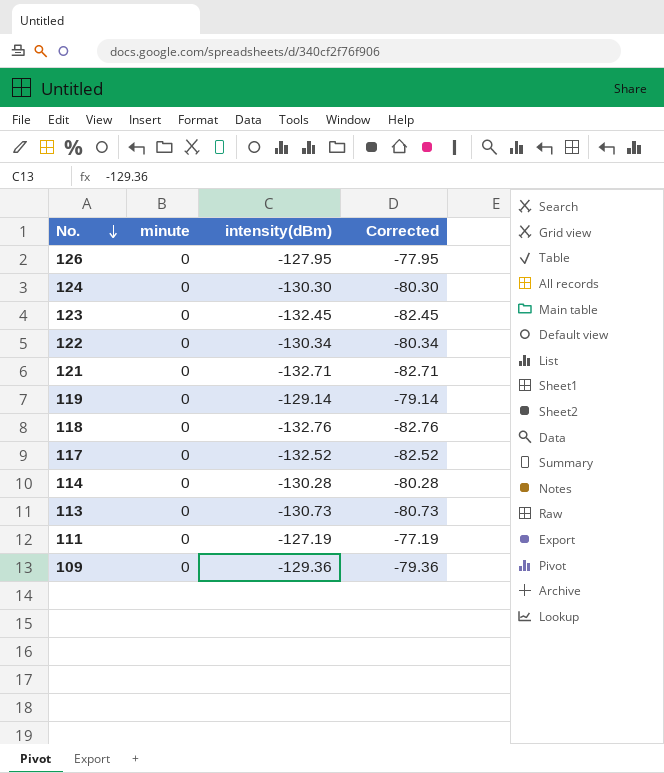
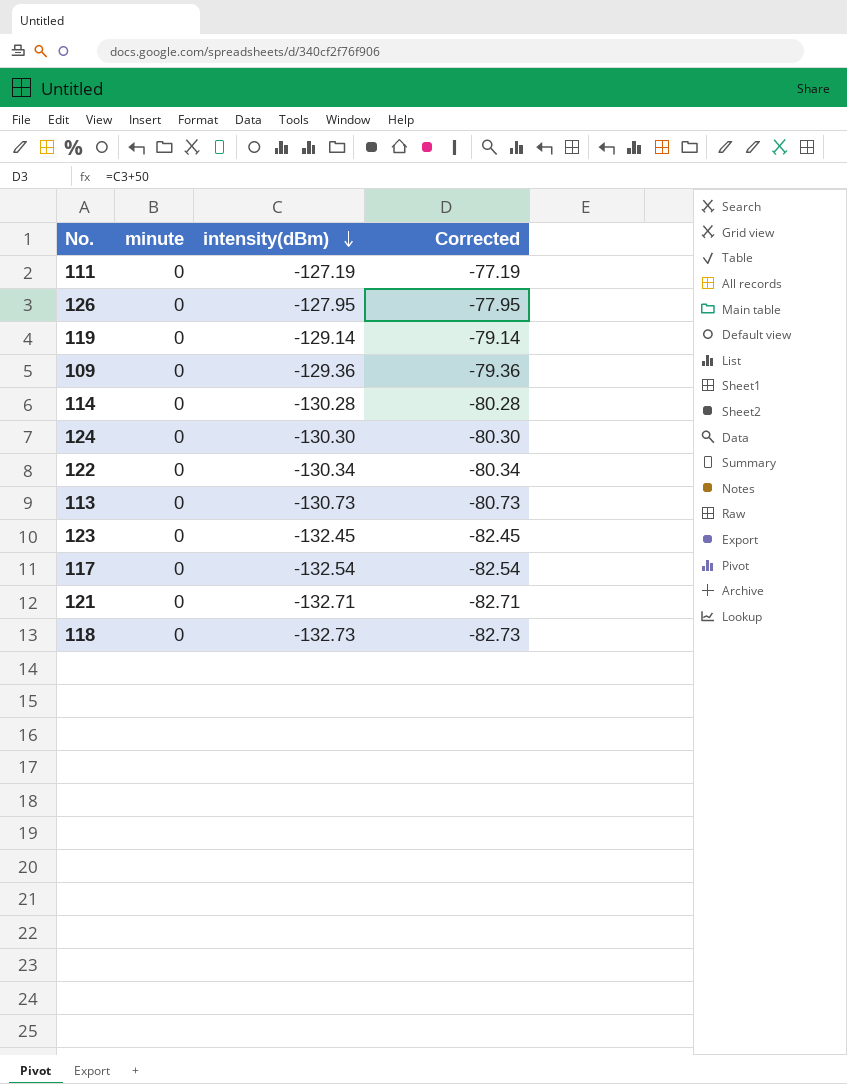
row order: No. descending -> intensity(dBm) descending
117 | intensity(dBm): -132.52 -> -132.54
117 | Corrected: -82.52 -> -82.54
118 | intensity(dBm): -132.76 -> -132.73
118 | Corrected: -82.76 -> -82.73

